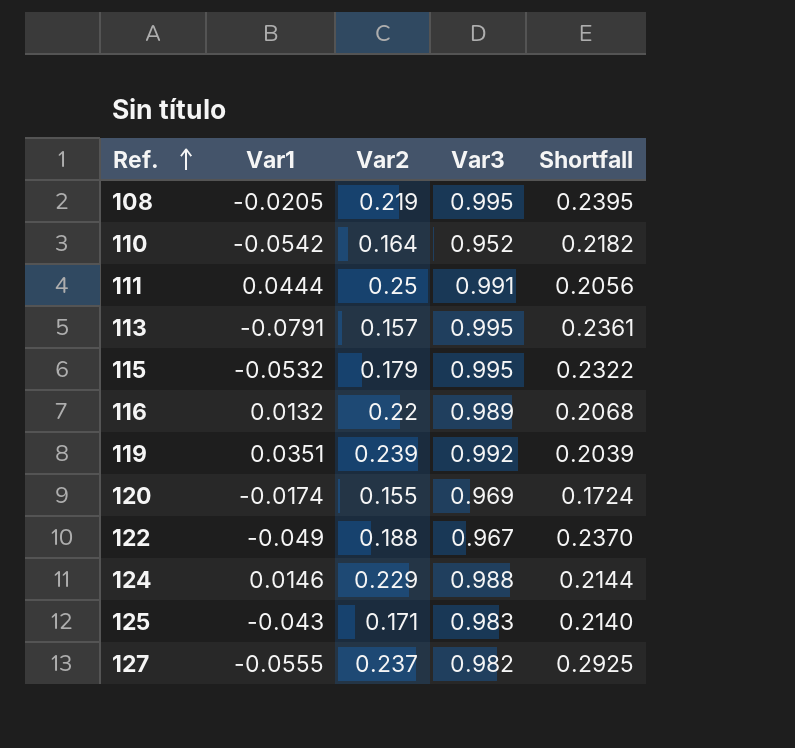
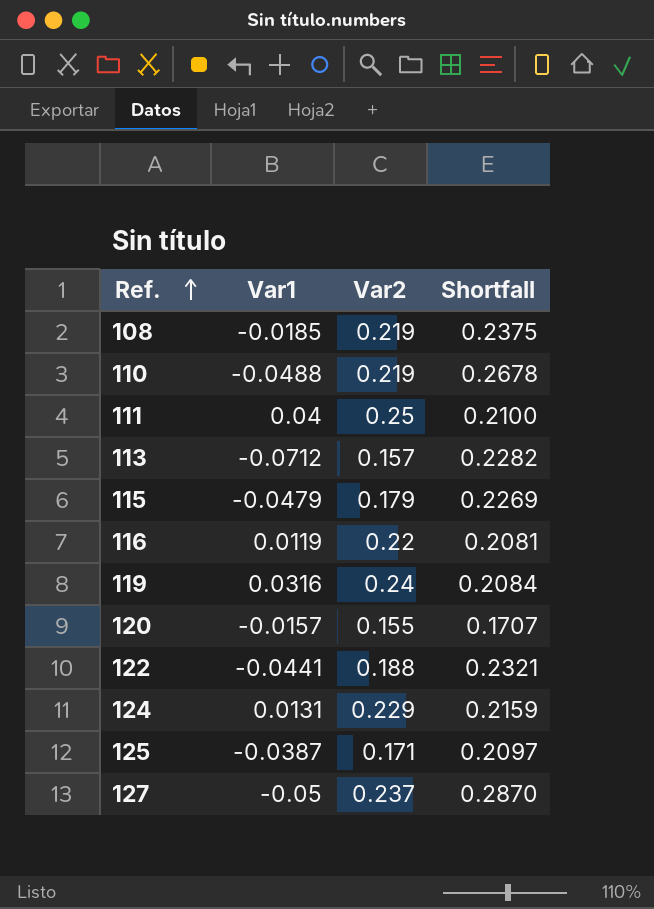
column Var3 | position: 4 -> none
108 | Var1: -0.0205 -> -0.0185
108 | Shortfall: 0.2395 -> 0.2375
110 | Var1: -0.0542 -> -0.0488
110 | Var2: 0.164 -> 0.219
110 | Shortfall: 0.2182 -> 0.2678
111 | Var1: 0.0444 -> 0.04
111 | Shortfall: 0.2056 -> 0.2100
113 | Var1: -0.0791 -> -0.0712
113 | Shortfall: 0.2361 -> 0.2282
115 | Var1: -0.0532 -> -0.0479
115 | Shortfall: 0.2322 -> 0.2269
116 | Var1: 0.0132 -> 0.0119
116 | Shortfall: 0.2068 -> 0.2081
119 | Var1: 0.0351 -> 0.0316
119 | Var2: 0.239 -> 0.24
119 | Shortfall: 0.2039 -> 0.2084
120 | Var1: -0.0174 -> -0.0157
120 | Shortfall: 0.1724 -> 0.1707
122 | Var1: -0.049 -> -0.0441
122 | Shortfall: 0.2370 -> 0.2321
124 | Var1: 0.0146 -> 0.0131
124 | Shortfall: 0.2144 -> 0.2159
125 | Var1: -0.043 -> -0.0387
125 | Shortfall: 0.2140 -> 0.2097
127 | Var1: -0.0555 -> -0.05
127 | Shortfall: 0.2925 -> 0.2870

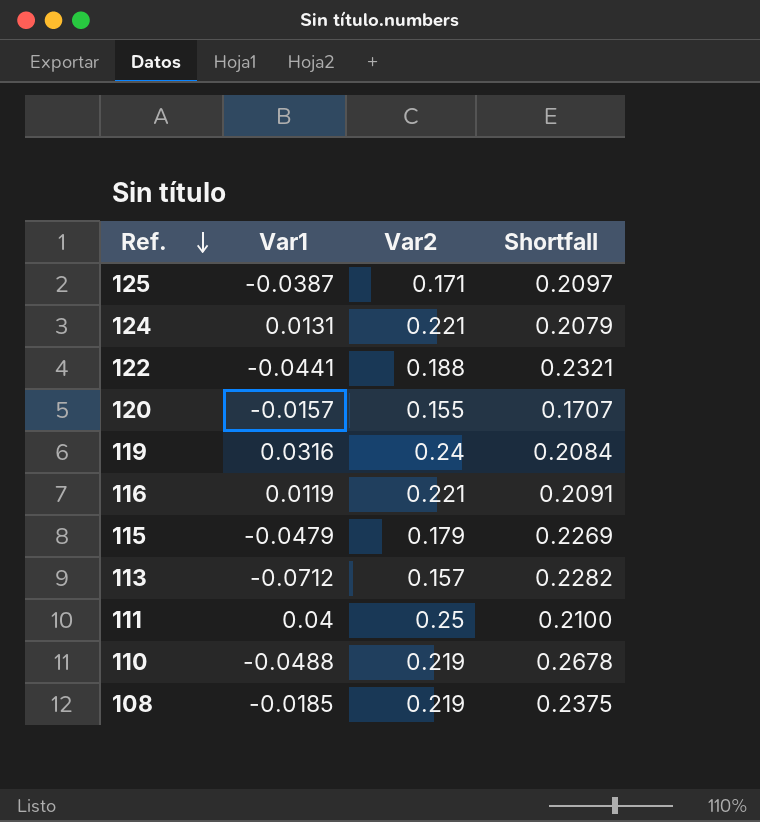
row order: Ref. ascending -> Ref. descending
row 127: -0.05 | 0.237 | 0.2870 -> none
124 | Var2: 0.229 -> 0.221
124 | Shortfall: 0.2159 -> 0.2079
116 | Var2: 0.22 -> 0.221
116 | Shortfall: 0.2081 -> 0.2091

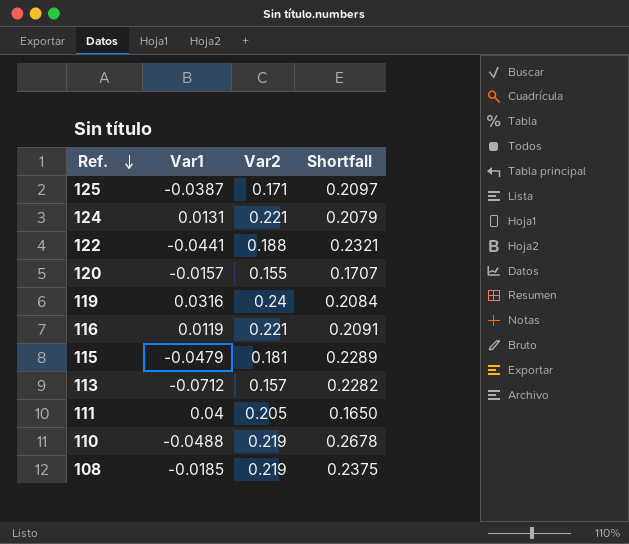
115 | Var2: 0.179 -> 0.181
115 | Shortfall: 0.2269 -> 0.2289
111 | Var2: 0.25 -> 0.205
111 | Shortfall: 0.2100 -> 0.1650

